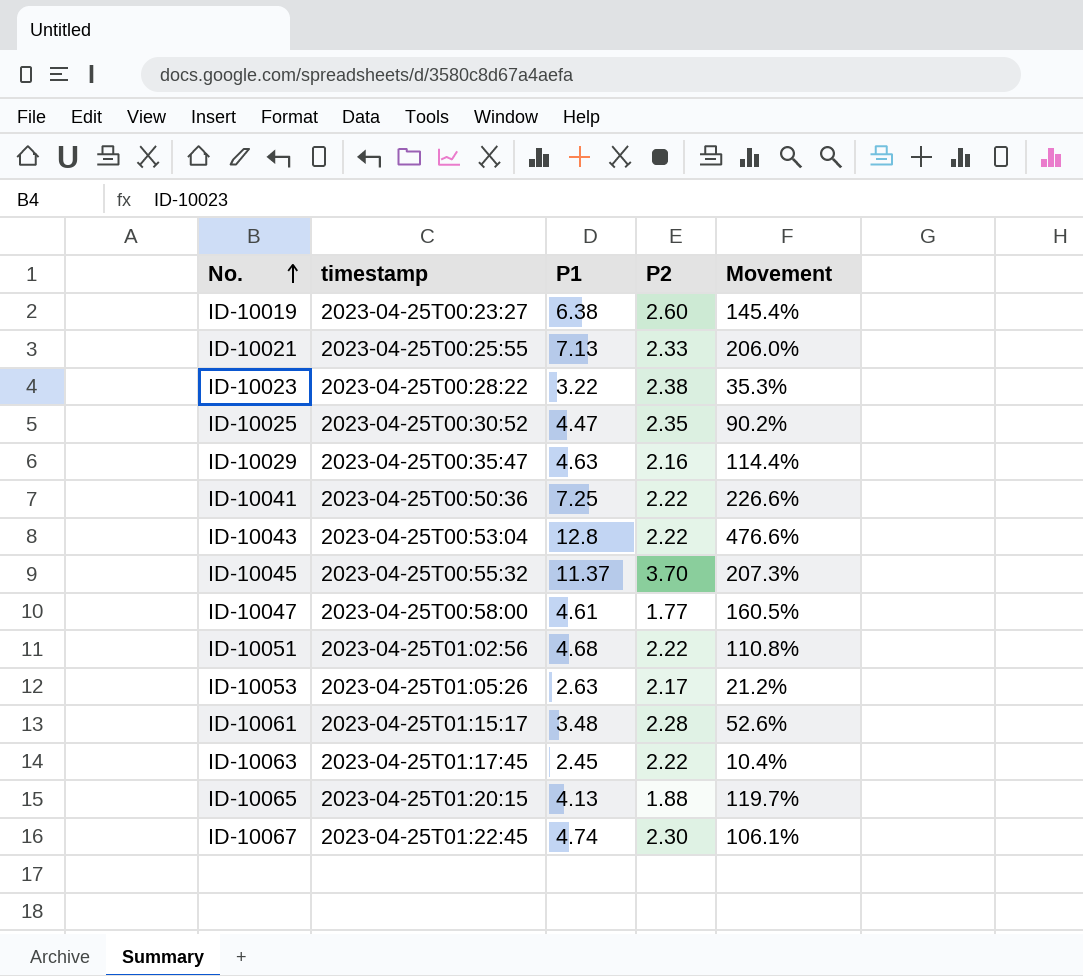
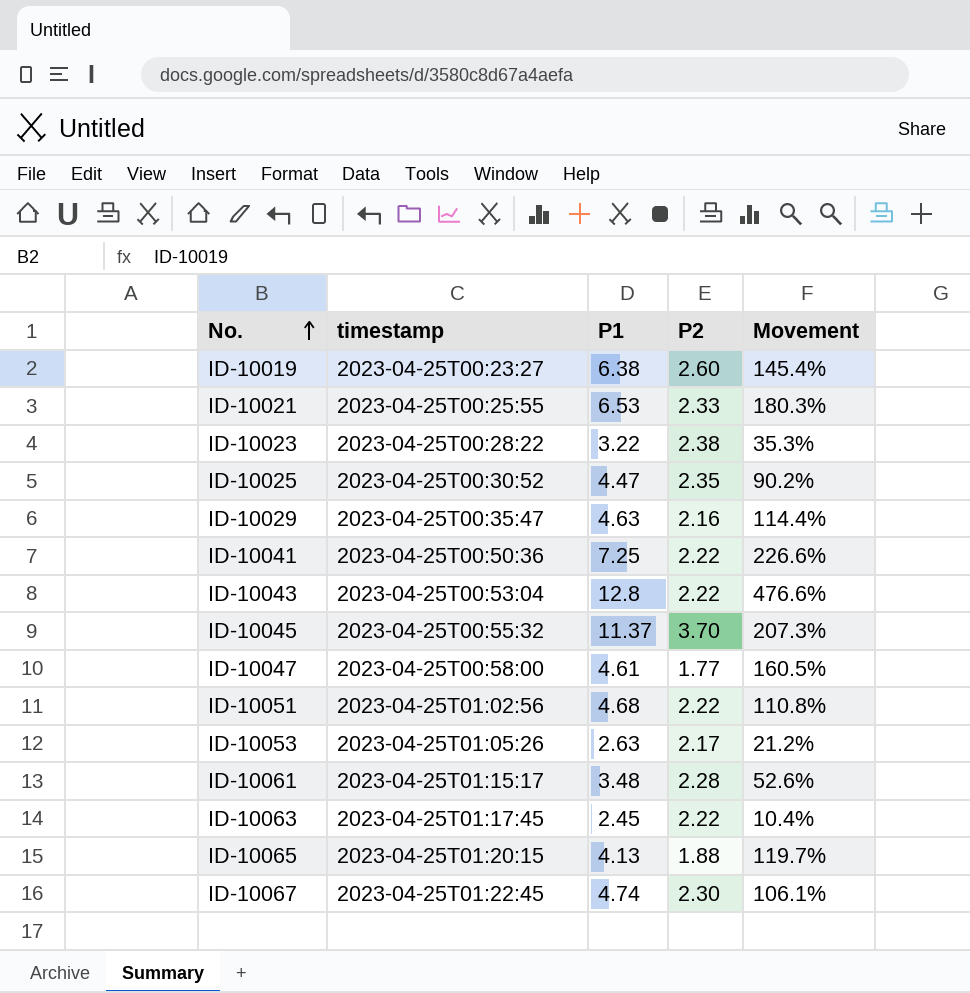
ID-10021 | P1: 7.13 -> 6.53
ID-10021 | Movement: 206.0% -> 180.3%

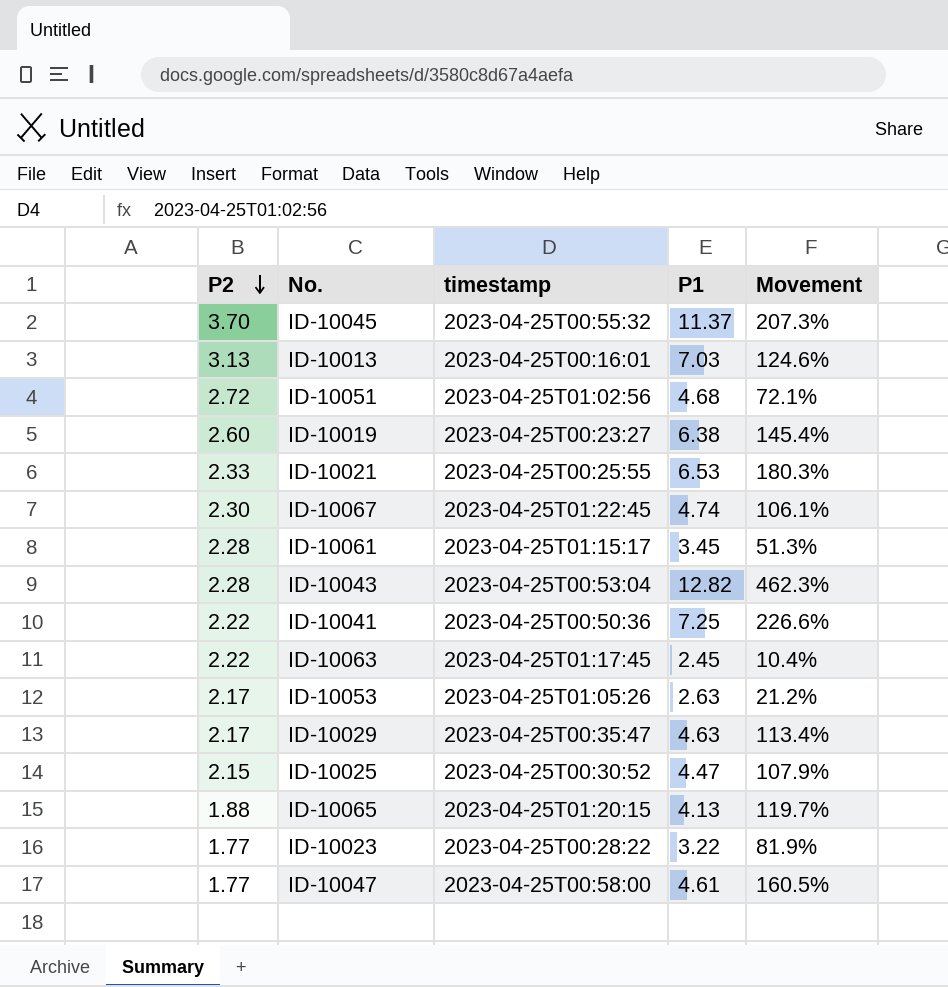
row order: No. ascending -> P2 descending
column P2 | position: 4 -> 1
row ID-10013: none -> 3.13 | 2023-04-25T00:16:01 | 7.03 | 124.6%
ID-10051 | P2: 2.22 -> 2.72
ID-10051 | Movement: 110.8% -> 72.1%
ID-10061 | P1: 3.48 -> 3.45
ID-10061 | Movement: 52.6% -> 51.3%
ID-10043 | P2: 2.22 -> 2.28
ID-10043 | P1: 12.8 -> 12.82
ID-10043 | Movement: 476.6% -> 462.3%
ID-10029 | P2: 2.16 -> 2.17
ID-10029 | Movement: 114.4% -> 113.4%
ID-10025 | P2: 2.35 -> 2.15
ID-10025 | Movement: 90.2% -> 107.9%
ID-10023 | P2: 2.38 -> 1.77
ID-10023 | Movement: 35.3% -> 81.9%

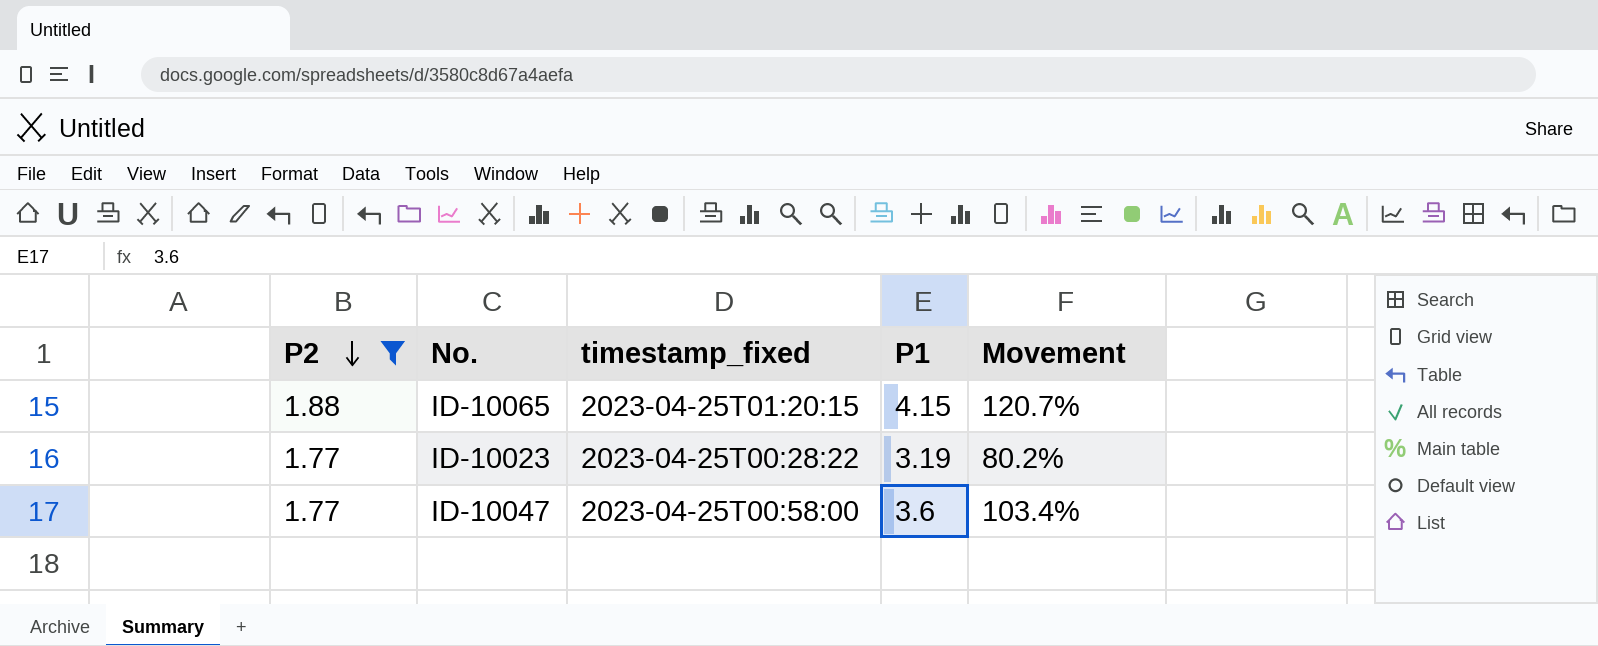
filter: none -> P2 <= 1.88
column name: timestamp -> timestamp_fixed
ID-10065 | P1: 4.13 -> 4.15
ID-10065 | Movement: 119.7% -> 120.7%
ID-10023 | P1: 3.22 -> 3.19
ID-10023 | Movement: 81.9% -> 80.2%
ID-10047 | P1: 4.61 -> 3.6
ID-10047 | Movement: 160.5% -> 103.4%

